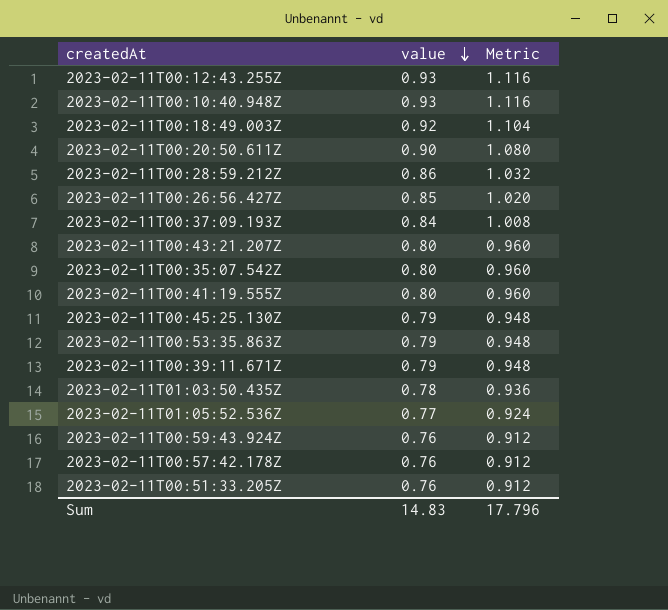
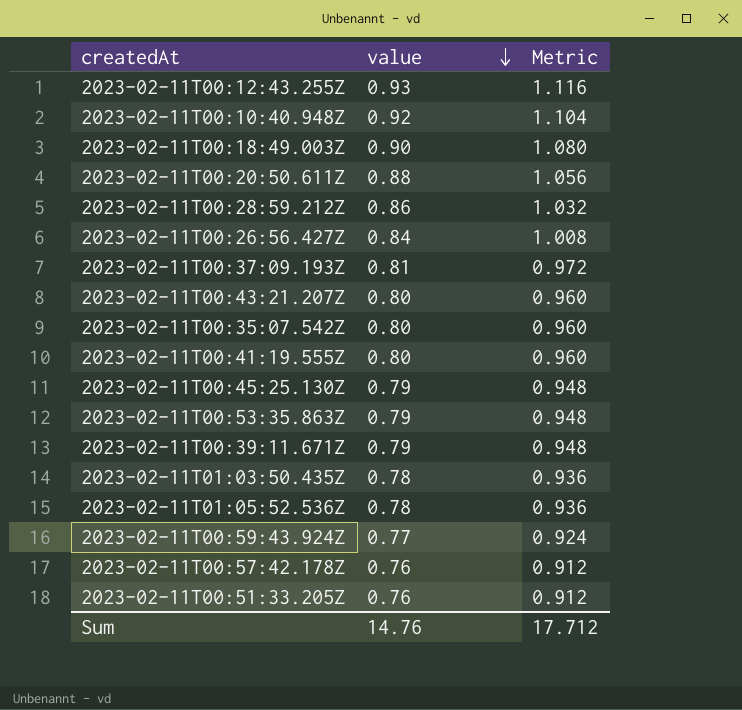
2023-02-11T00:10:40.948Z | value: 0.93 -> 0.92
2023-02-11T00:10:40.948Z | Metric: 1.116 -> 1.104
2023-02-11T00:18:49.003Z | value: 0.92 -> 0.90
2023-02-11T00:18:49.003Z | Metric: 1.104 -> 1.080
2023-02-11T00:20:50.611Z | value: 0.90 -> 0.88
2023-02-11T00:20:50.611Z | Metric: 1.080 -> 1.056
2023-02-11T00:26:56.427Z | value: 0.85 -> 0.84
2023-02-11T00:26:56.427Z | Metric: 1.020 -> 1.008
2023-02-11T00:37:09.193Z | value: 0.84 -> 0.81
2023-02-11T00:37:09.193Z | Metric: 1.008 -> 0.972
2023-02-11T01:05:52.536Z | value: 0.77 -> 0.78
2023-02-11T01:05:52.536Z | Metric: 0.924 -> 0.936
2023-02-11T00:59:43.924Z | value: 0.76 -> 0.77
2023-02-11T00:59:43.924Z | Metric: 0.912 -> 0.924
Sum | value: 14.83 -> 14.76
Sum | Metric: 17.796 -> 17.712

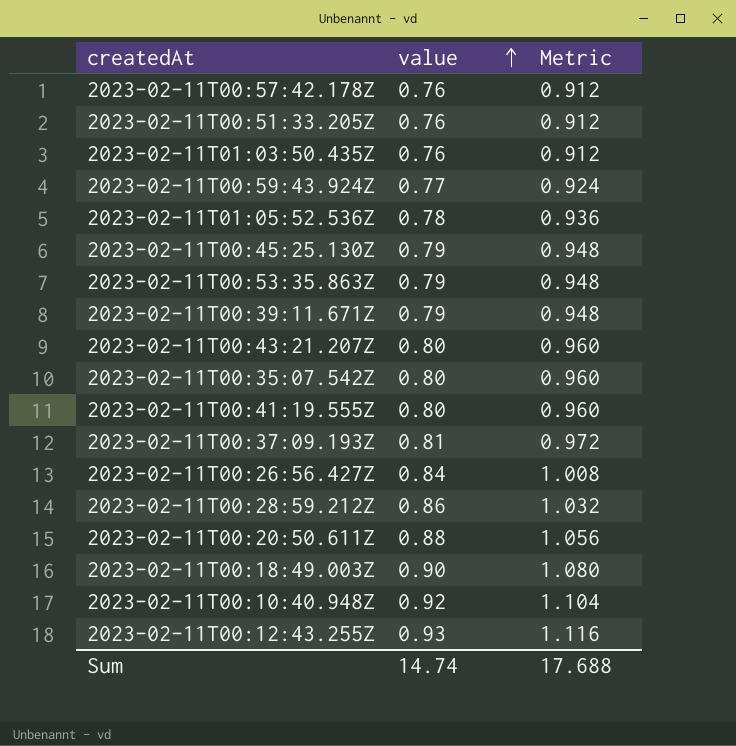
row order: value descending -> value ascending
2023-02-11T01:03:50.435Z | value: 0.78 -> 0.76
2023-02-11T01:03:50.435Z | Metric: 0.936 -> 0.912
Sum | value: 14.76 -> 14.74
Sum | Metric: 17.712 -> 17.688

